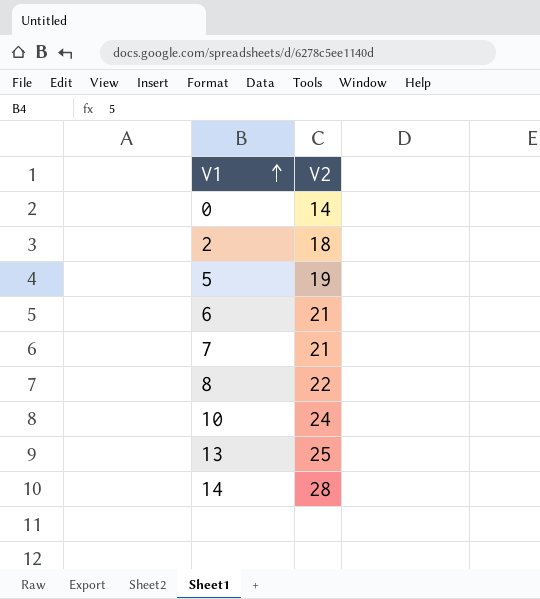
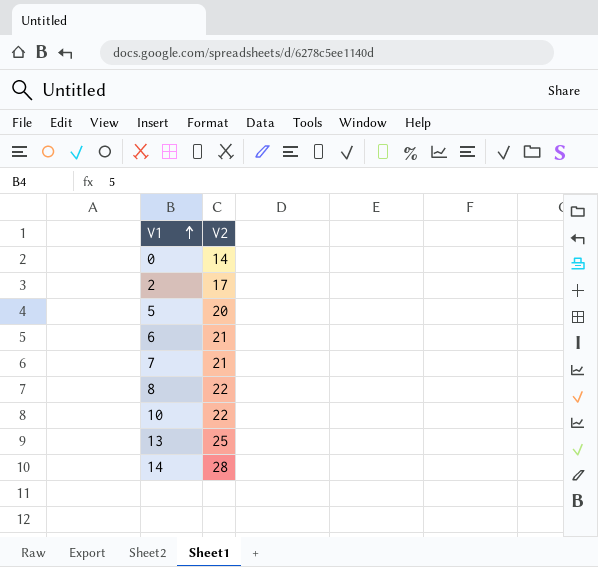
2 | V2: 18 -> 17
5 | V2: 19 -> 20
10 | V2: 24 -> 22

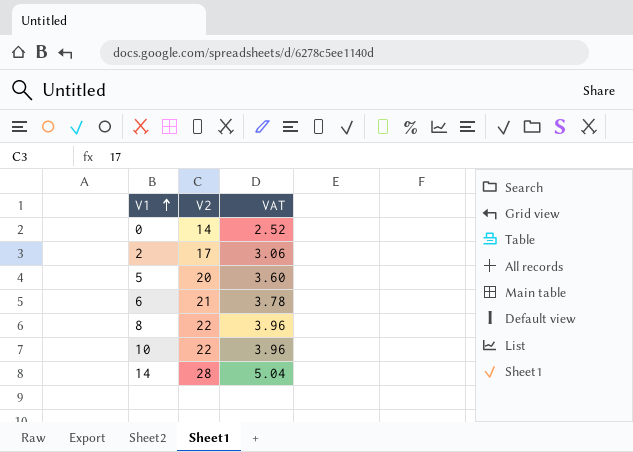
column VAT | formula: none -> [V2] * 0.18
row 7: 21 -> none
row 13: 25 -> none

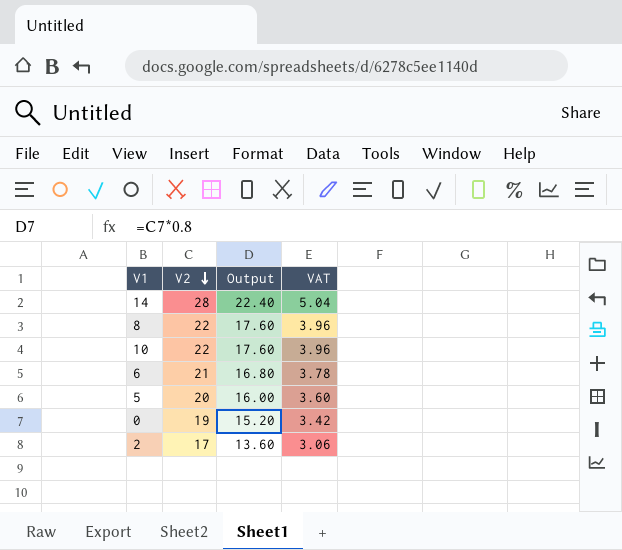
row order: V1 ascending -> V2 descending
column Output | formula: none -> [V2] * 0.8
0 | V2: 14 -> 19
0 | VAT: 2.52 -> 3.42

